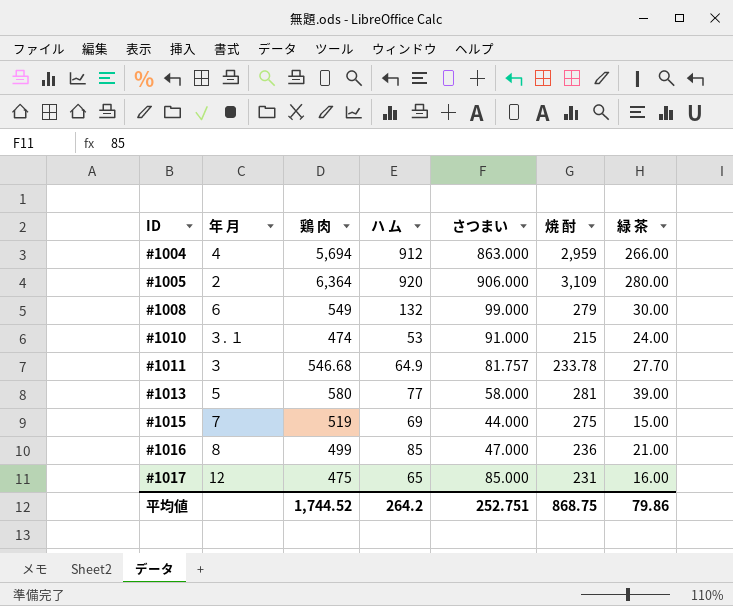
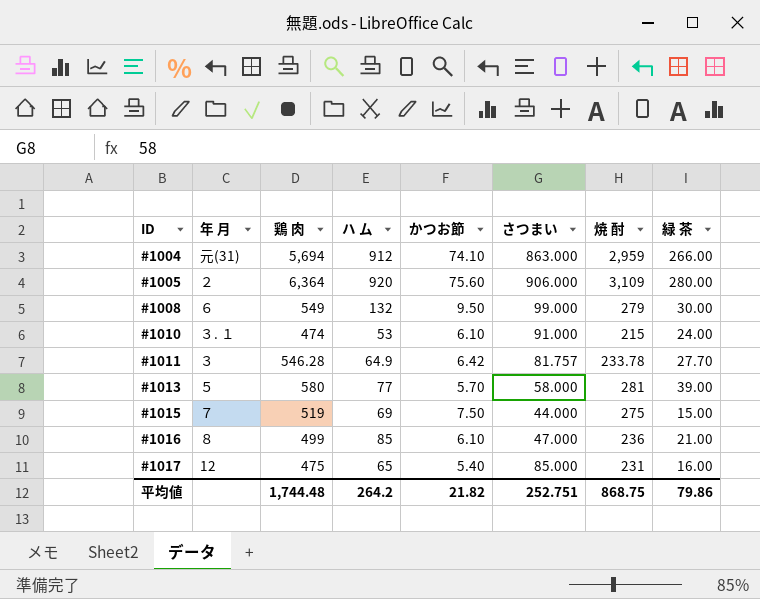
column かつお節 | position: none -> 5
#1004 | 年 月: ４ -> 元(31)
#1011 | 鶏 肉: 546.68 -> 546.28
平均値 | 鶏 肉: 1,744.52 -> 1,744.48

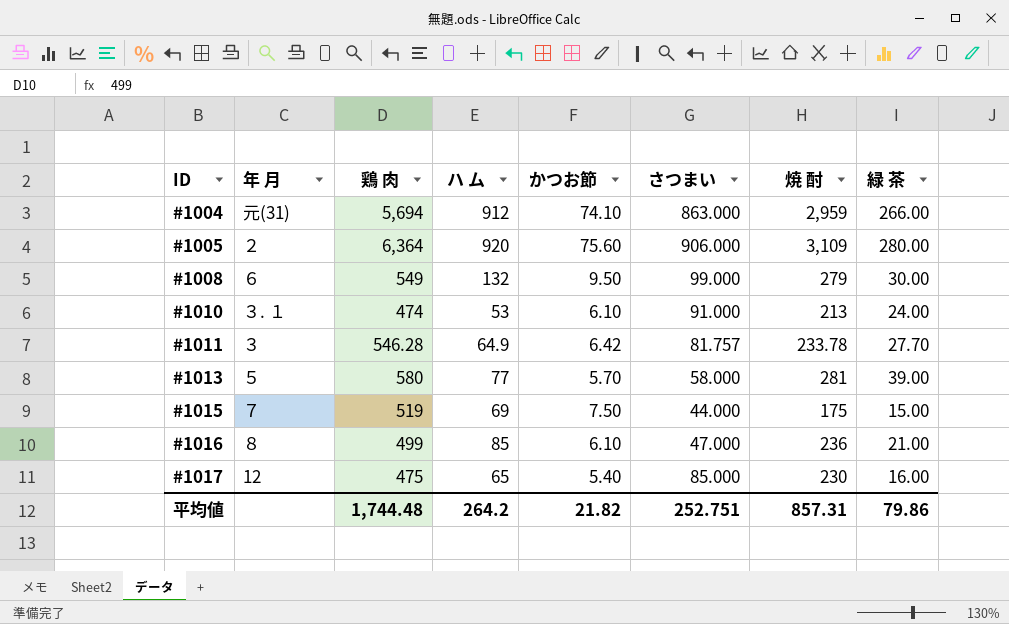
#1010 | 焼 酎: 215 -> 213
#1015 | 焼 酎: 275 -> 175
#1017 | 焼 酎: 231 -> 230
平均値 | 焼 酎: 868.75 -> 857.31

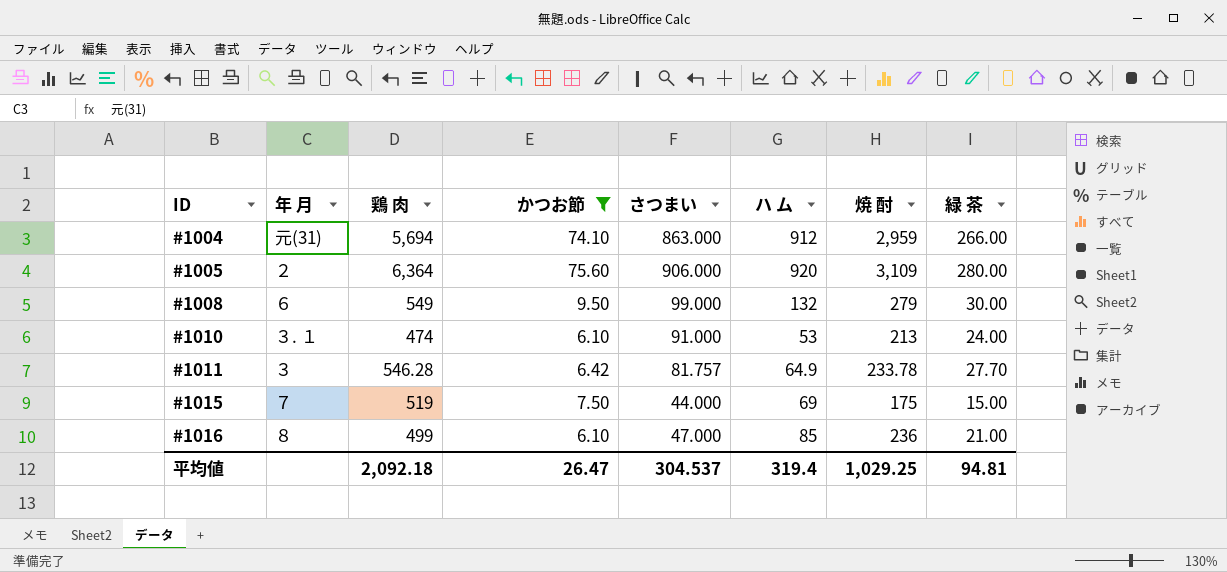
filter: none -> かつお節 >= 6.10
column ハ ム | position: 4 -> 6
平均値 | 鶏 肉: 1,744.48 -> 2,092.18
平均値 | かつお節: 21.82 -> 26.47
平均値 | さつまい: 252.751 -> 304.537
平均値 | ハ ム: 264.2 -> 319.4
平均値 | 焼 酎: 857.31 -> 1,029.25
平均値 | 緑 茶: 79.86 -> 94.81

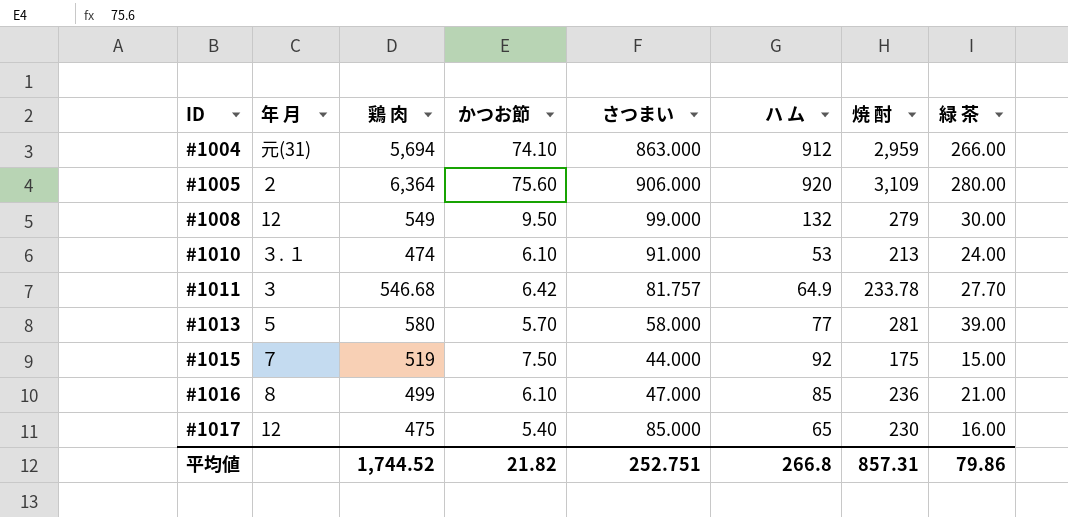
filter: かつお節 >= 6.10 -> none
#1008 | 年 月: ６ -> 12
#1011 | 鶏 肉: 546.28 -> 546.68
#1015 | ハ ム: 69 -> 92
平均値 | 鶏 肉: 2,092.18 -> 1,744.52
平均値 | かつお節: 26.47 -> 21.82
平均値 | さつまい: 304.537 -> 252.751
平均値 | ハ ム: 319.4 -> 266.8
平均値 | 焼 酎: 1,029.25 -> 857.31
平均値 | 緑 茶: 94.81 -> 79.86

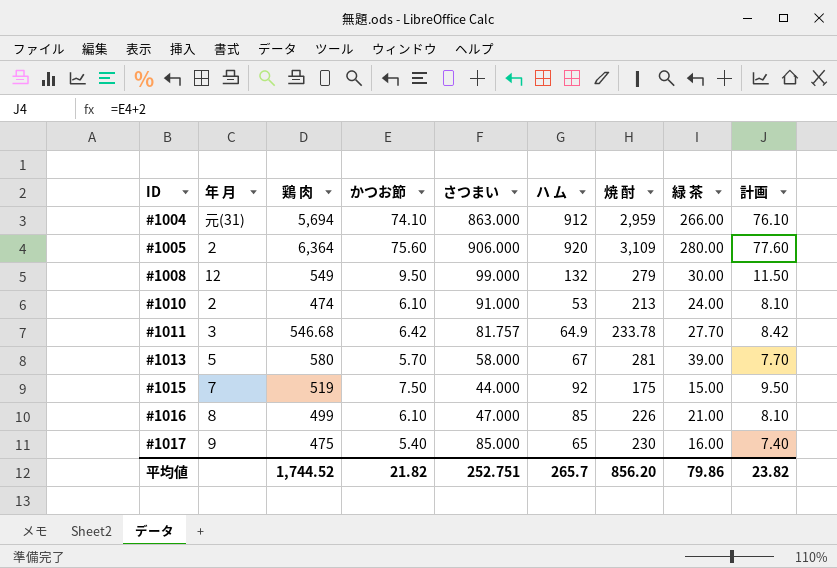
column 計画 | formula: none -> [かつお節] + 2
#1010 | 年 月: ３. １ -> ２
#1013 | ハ ム: 77 -> 67
#1016 | 焼 酎: 236 -> 226
#1017 | 年 月: 12 -> ９
平均値 | ハ ム: 266.8 -> 265.7
平均値 | 焼 酎: 857.31 -> 856.20

